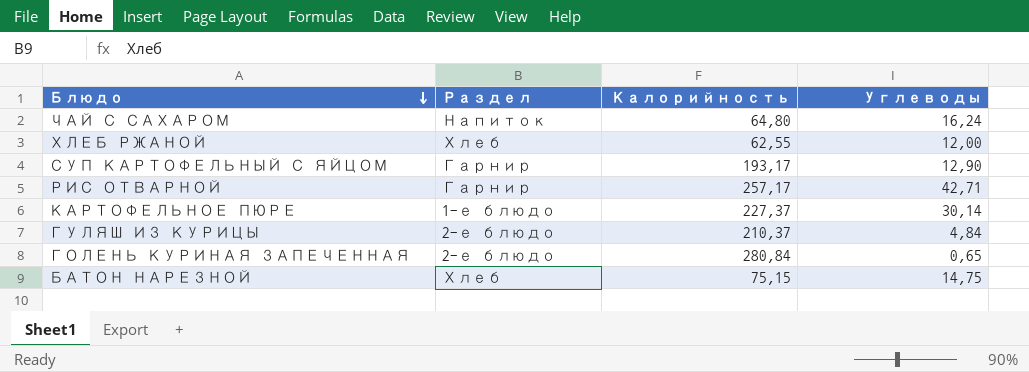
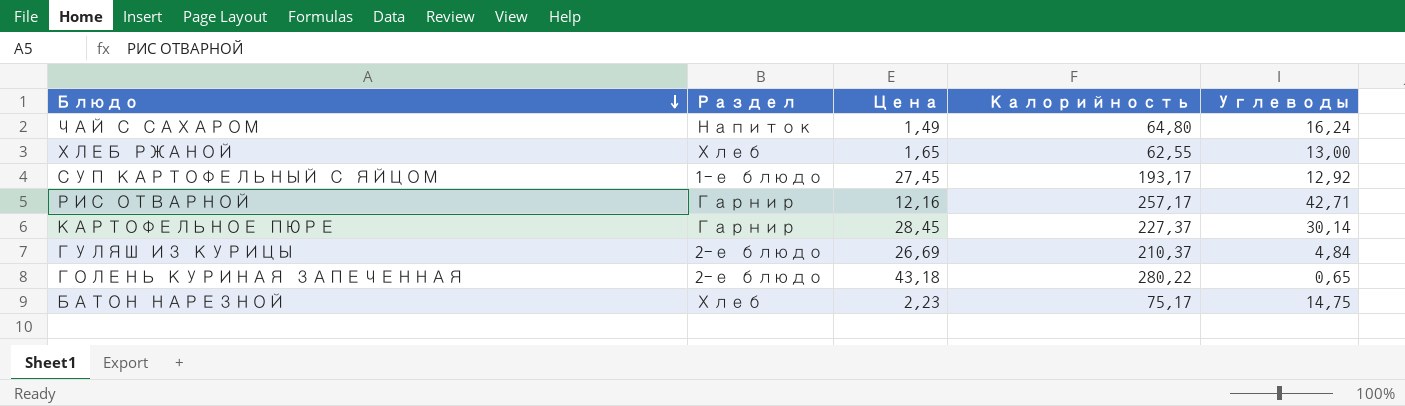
column Цена | position: none -> 3
ХЛЕБ РЖАНОЙ | Углеводы: 12,00 -> 13,00
СУП КАРТОФЕЛЬНЫЙ С ЯЙЦОМ | Раздел: Гарнир -> 1-е блюдо
СУП КАРТОФЕЛЬНЫЙ С ЯЙЦОМ | Углеводы: 12,90 -> 12,92
КАРТОФЕЛЬНОЕ ПЮРЕ | Раздел: 1-е блюдо -> Гарнир
ГОЛЕНЬ КУРИНАЯ ЗАПЕЧЕННАЯ | Калорийность: 280,84 -> 280,22
БАТОН НАРЕЗНОЙ | Калорийность: 75,15 -> 75,17

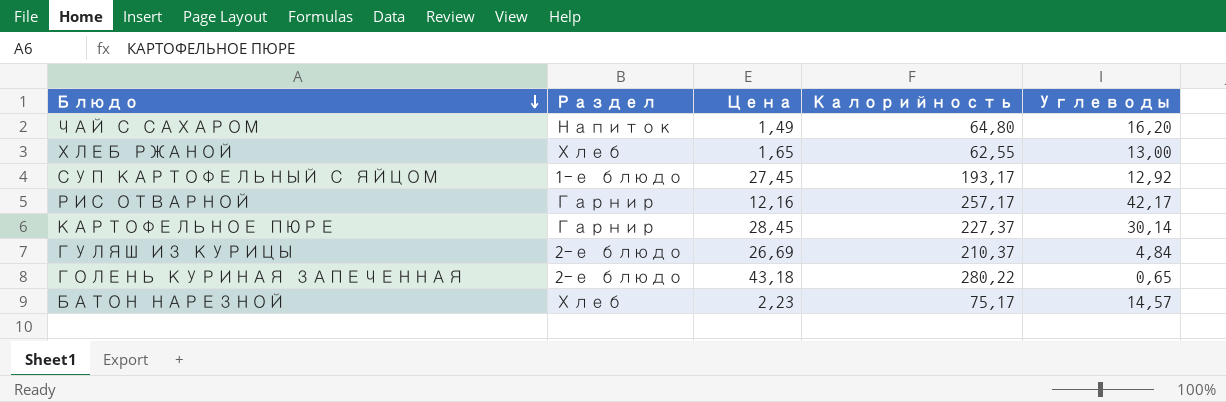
ЧАЙ С САХАРОМ | Углеводы: 16,24 -> 16,20
РИС ОТВАРНОЙ | Углеводы: 42,71 -> 42,17
БАТОН НАРЕЗНОЙ | Углеводы: 14,75 -> 14,57

